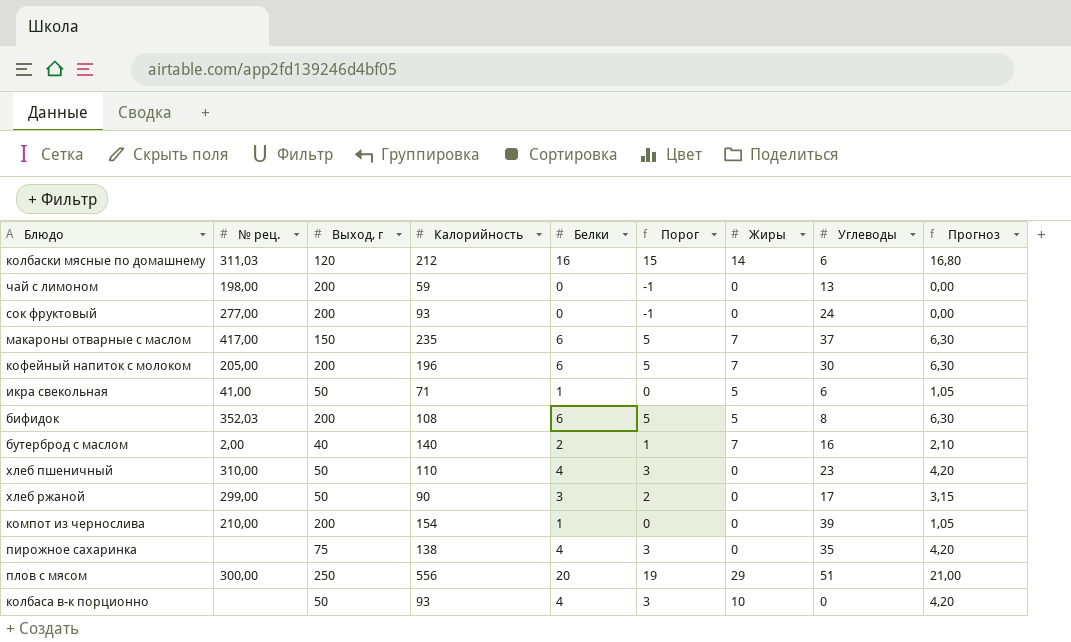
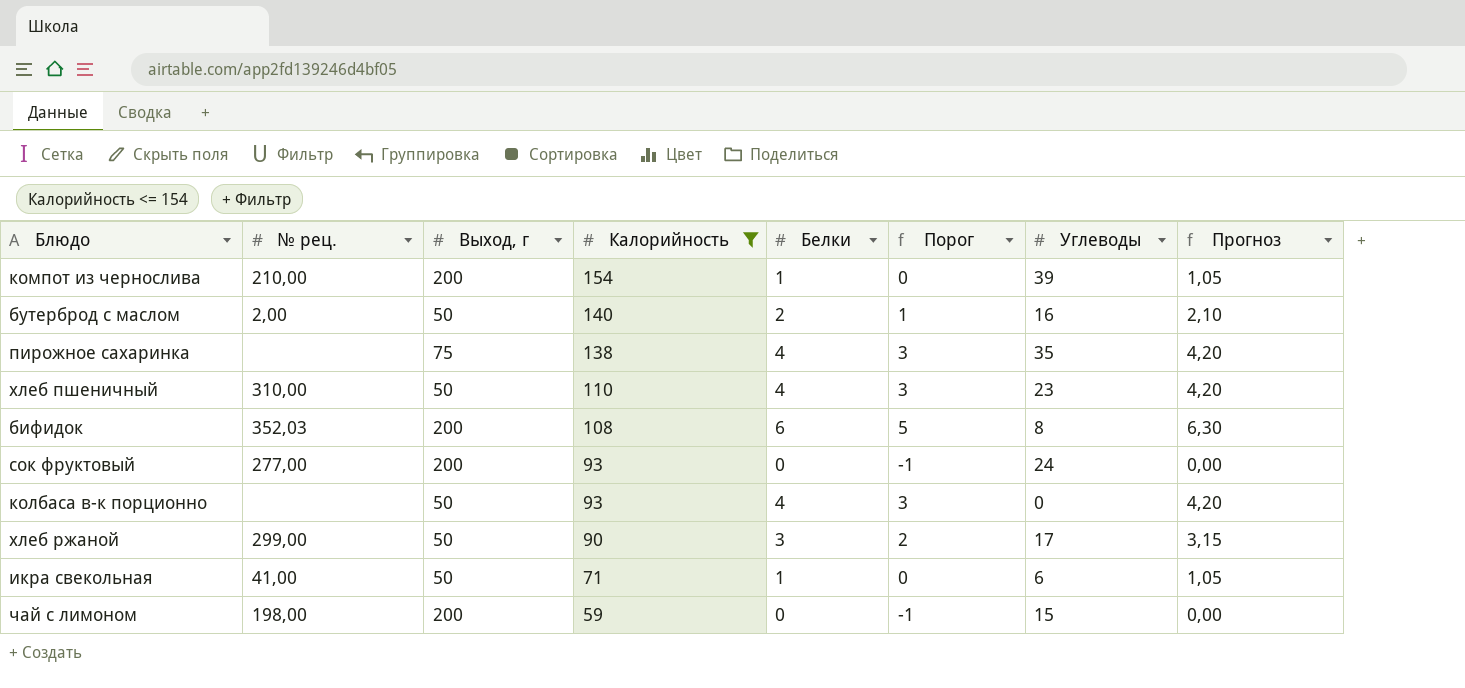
filter: none -> Калорийность <= 154
row order: none -> Калорийность descending
column Жиры | position: 7 -> none
бутерброд с маслом | Выход, г: 40 -> 50
чай с лимоном | Углеводы: 13 -> 15

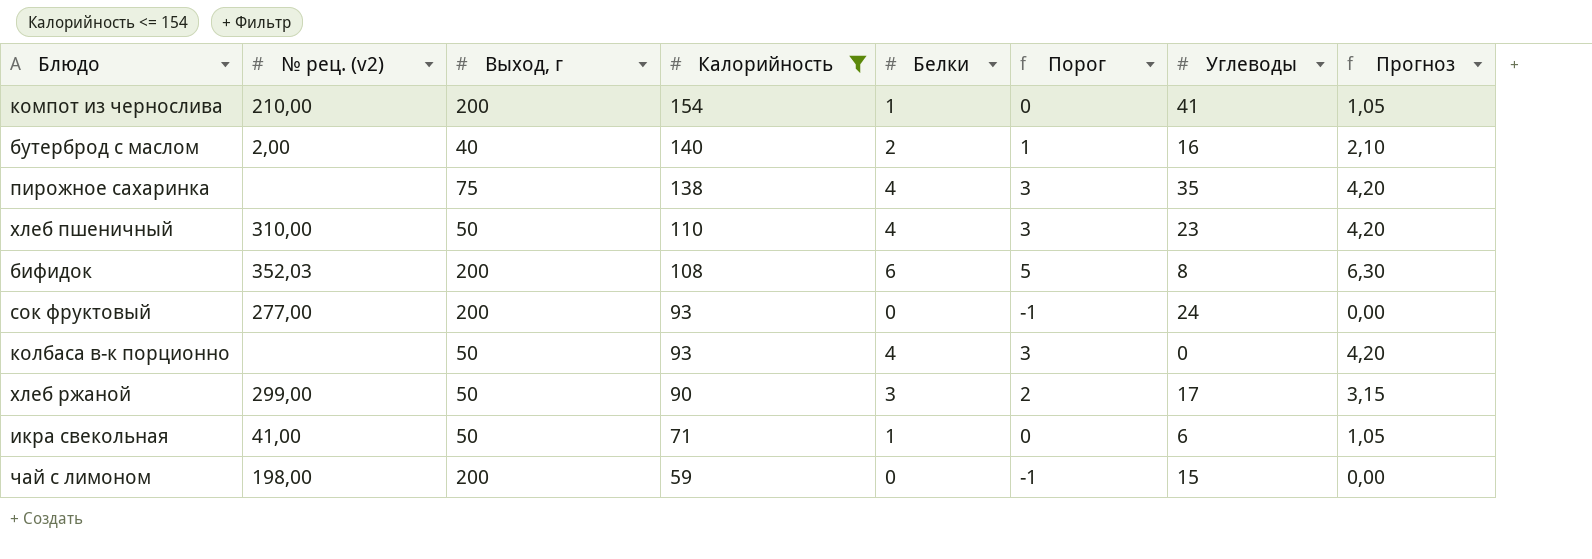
column name: № рец. -> № рец. (v2)
компот из чернослива | Углеводы: 39 -> 41
бутерброд с маслом | Выход, г: 50 -> 40

